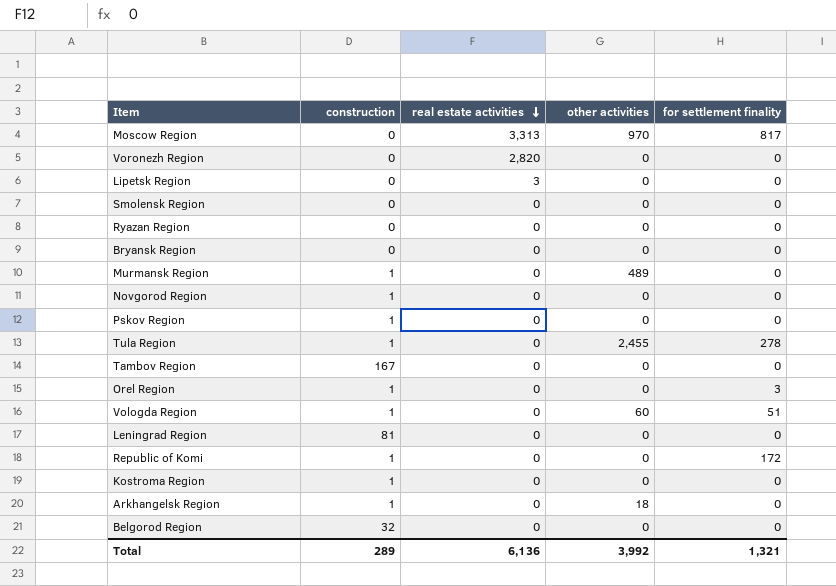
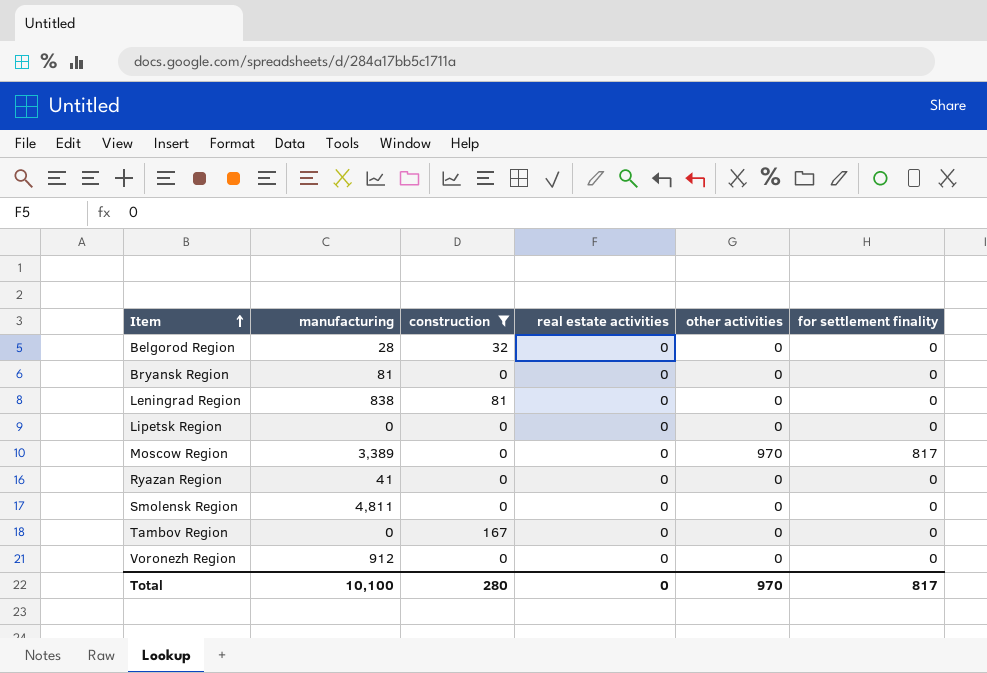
filter: none -> construction != 1
row order: real estate activities descending -> Item ascending
column manufacturing | position: none -> 2
Lipetsk Region | real estate activities: 3 -> 0
Moscow Region | real estate activities: 3,313 -> 0
Voronezh Region | real estate activities: 2,820 -> 0
Total | construction: 289 -> 280
Total | real estate activities: 6,136 -> 0
Total | other activities: 3,992 -> 970
Total | for settlement finality: 1,321 -> 817

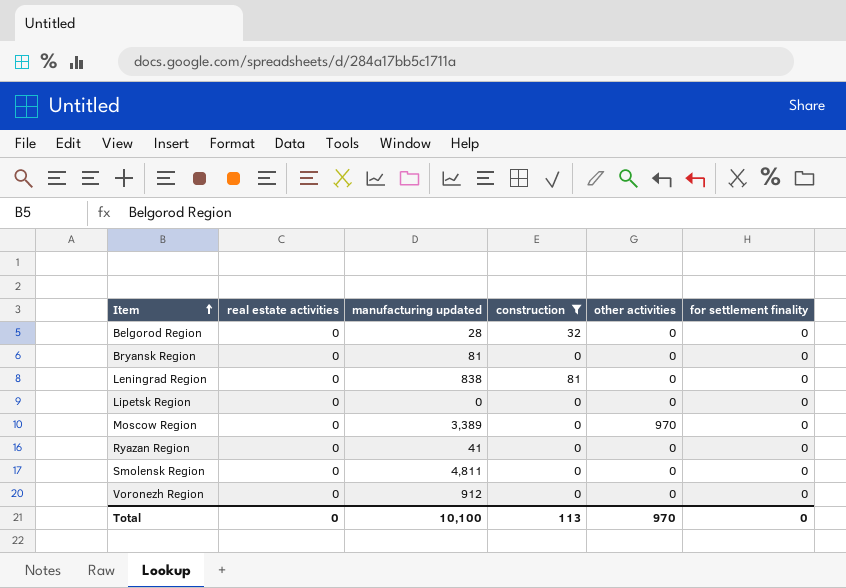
column real estate activities | position: 4 -> 2
column name: manufacturing -> manufacturing updated
row Tambov Region: 0 | 167 | 0 | 0 | 0 -> none
Moscow Region | for settlement finality: 817 -> 0
Total | construction: 280 -> 113
Total | for settlement finality: 817 -> 0

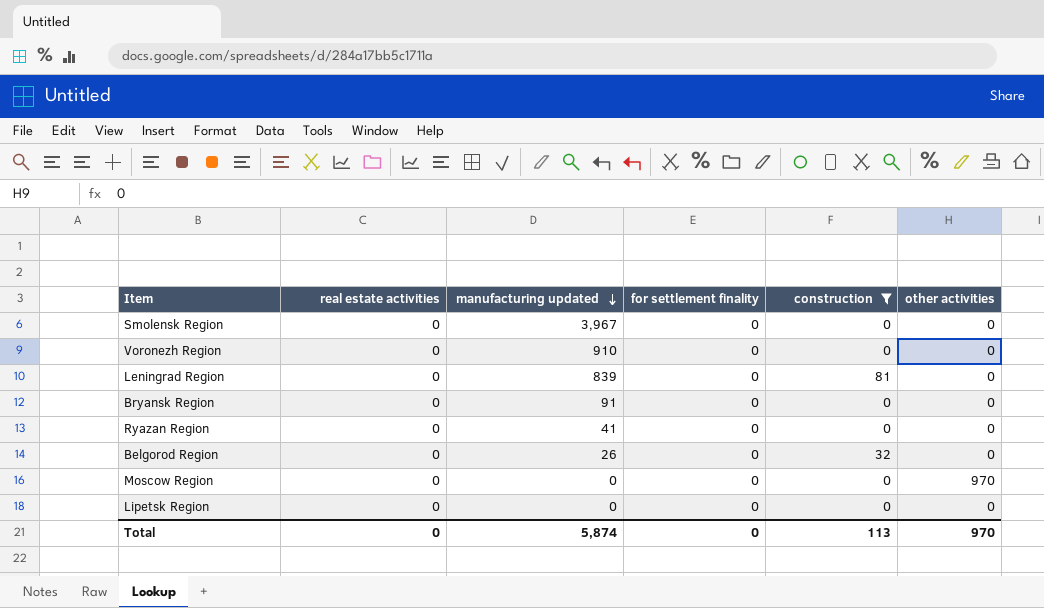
row order: Item ascending -> manufacturing updated descending
column for settlement finality | position: 6 -> 4
Smolensk Region | manufacturing updated: 4,811 -> 3,967
Voronezh Region | manufacturing updated: 912 -> 910
Leningrad Region | manufacturing updated: 838 -> 839
Bryansk Region | manufacturing updated: 81 -> 91
Belgorod Region | manufacturing updated: 28 -> 26
Moscow Region | manufacturing updated: 3,389 -> 0
Total | manufacturing updated: 10,100 -> 5,874

